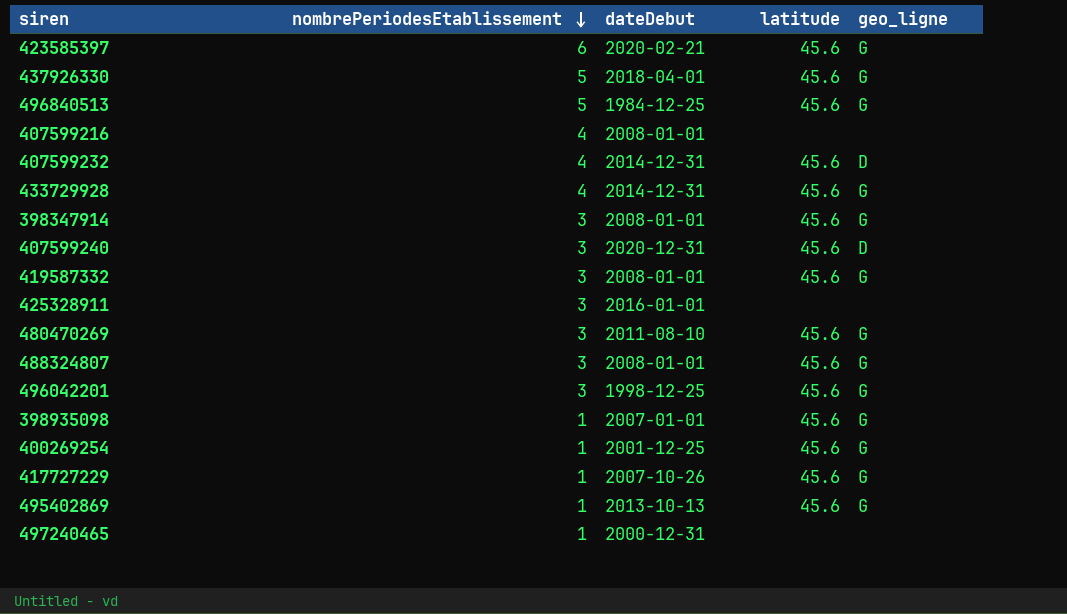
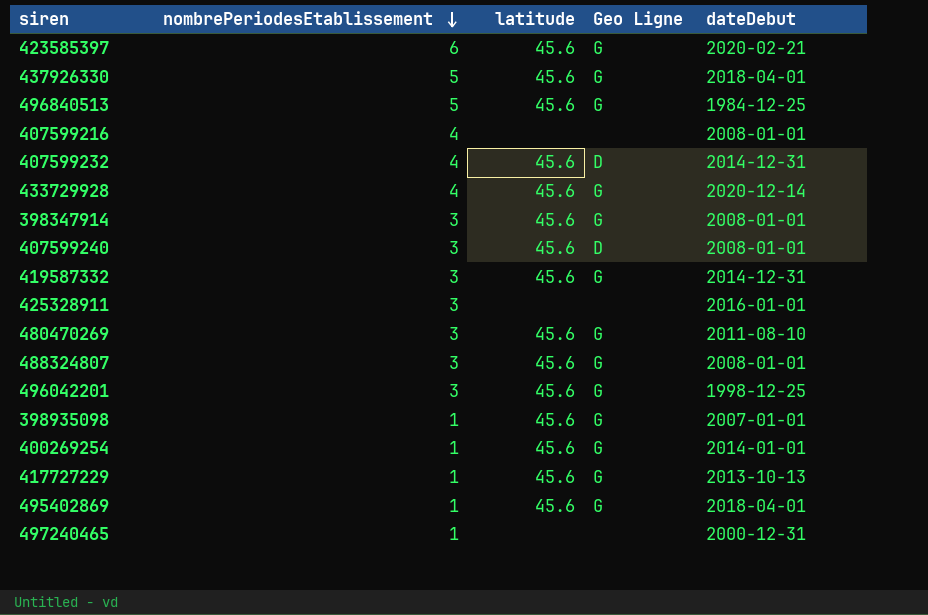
column name: geo_ligne -> Geo Ligne
column dateDebut | position: 3 -> 5
433729928 | dateDebut: 2014-12-31 -> 2020-12-14
407599240 | dateDebut: 2020-12-31 -> 2008-01-01
419587332 | dateDebut: 2008-01-01 -> 2014-12-31
400269254 | dateDebut: 2001-12-25 -> 2014-01-01
417727229 | dateDebut: 2007-10-26 -> 2013-10-13
495402869 | dateDebut: 2013-10-13 -> 2018-04-01

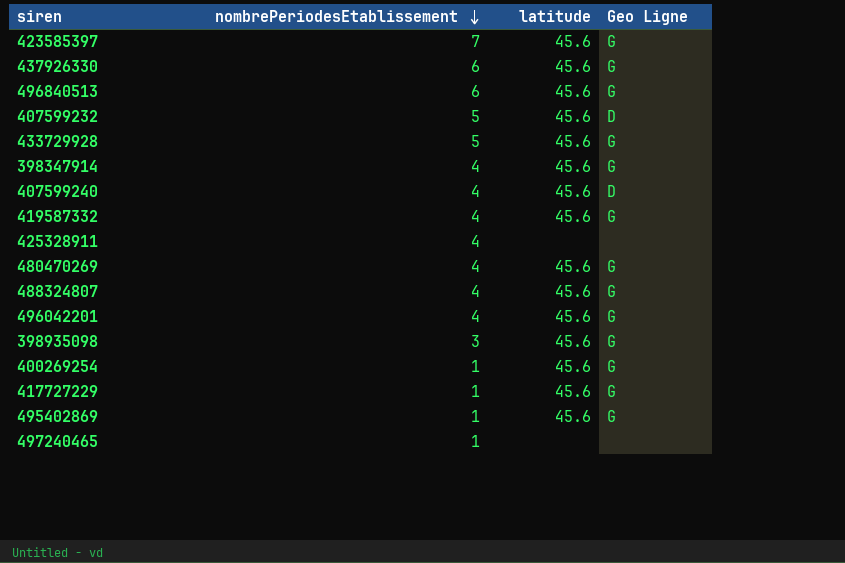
column dateDebut | position: 5 -> none
row 407599216: 4 | none | none | 2008-01-01 -> none
423585397 | nombrePeriodesEtablissement: 6 -> 7
437926330 | nombrePeriodesEtablissement: 5 -> 6
496840513 | nombrePeriodesEtablissement: 5 -> 6
407599232 | nombrePeriodesEtablissement: 4 -> 5
433729928 | nombrePeriodesEtablissement: 4 -> 5
398347914 | nombrePeriodesEtablissement: 3 -> 4
407599240 | nombrePeriodesEtablissement: 3 -> 4
419587332 | nombrePeriodesEtablissement: 3 -> 4
425328911 | nombrePeriodesEtablissement: 3 -> 4
480470269 | nombrePeriodesEtablissement: 3 -> 4
488324807 | nombrePeriodesEtablissement: 3 -> 4
496042201 | nombrePeriodesEtablissement: 3 -> 4
398935098 | nombrePeriodesEtablissement: 1 -> 3

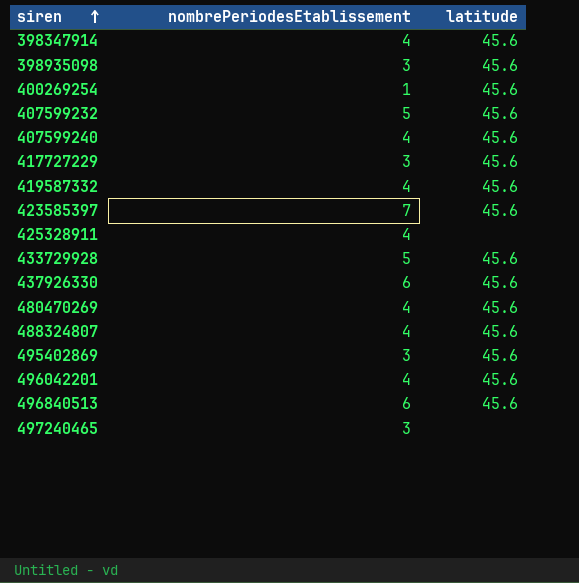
row order: nombrePeriodesEtablissement descending -> siren ascending
column Geo Ligne | position: 4 -> none
417727229 | nombrePeriodesEtablissement: 1 -> 3
495402869 | nombrePeriodesEtablissement: 1 -> 3
497240465 | nombrePeriodesEtablissement: 1 -> 3

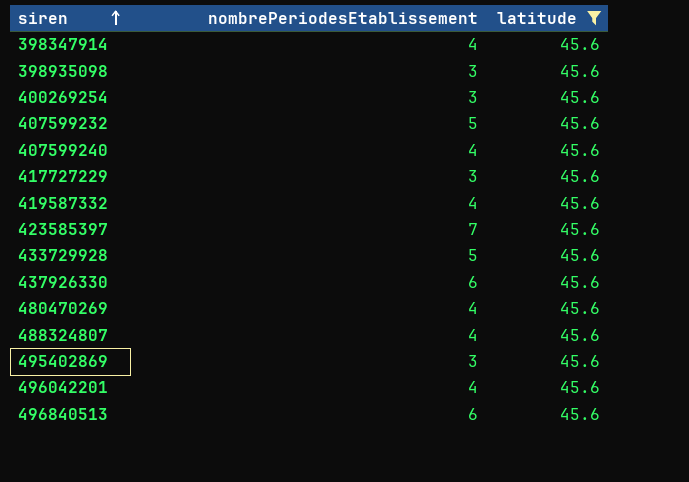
filter: none -> latitude = 45.6
400269254 | nombrePeriodesEtablissement: 1 -> 3

